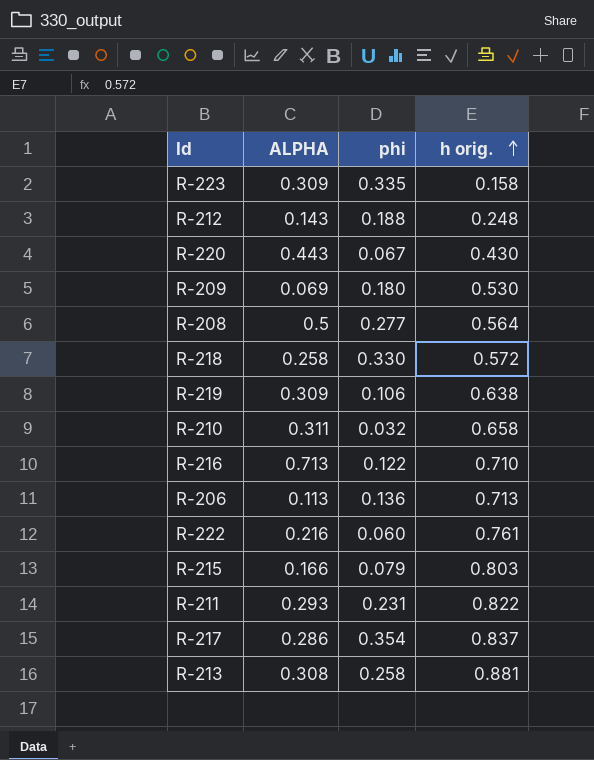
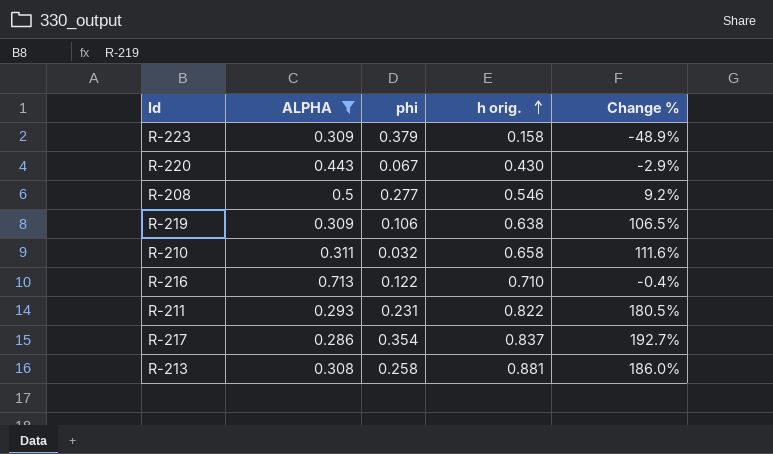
filter: none -> ALPHA >= 0.286
column Change % | formula: none -> ([h orig.] - [ALPHA]) / [ALPHA]
R-223 | phi: 0.335 -> 0.379
R-208 | h orig.: 0.564 -> 0.546

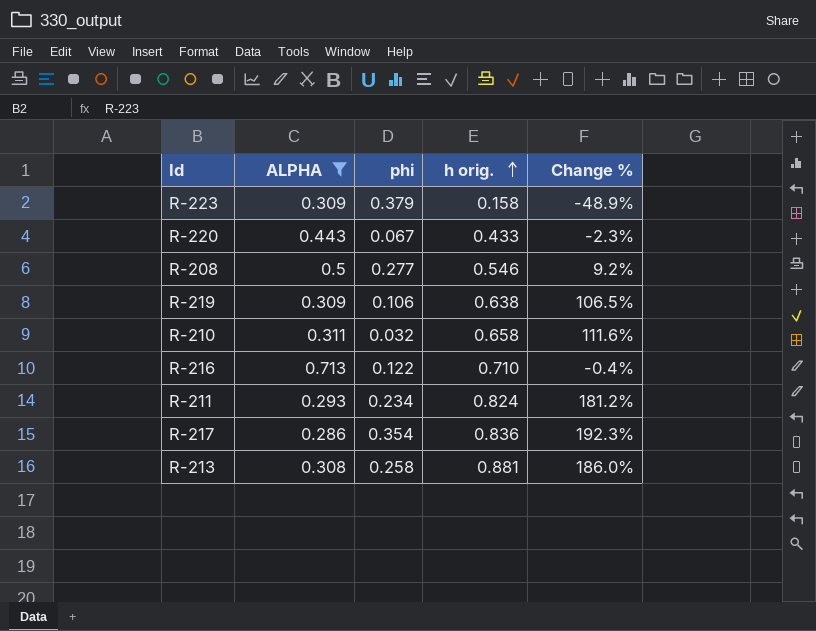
R-220 | h orig.: 0.430 -> 0.433
R-220 | Change %: -2.9% -> -2.3%
R-211 | phi: 0.231 -> 0.234
R-211 | h orig.: 0.822 -> 0.824
R-211 | Change %: 180.5% -> 181.2%
R-217 | h orig.: 0.837 -> 0.836
R-217 | Change %: 192.7% -> 192.3%

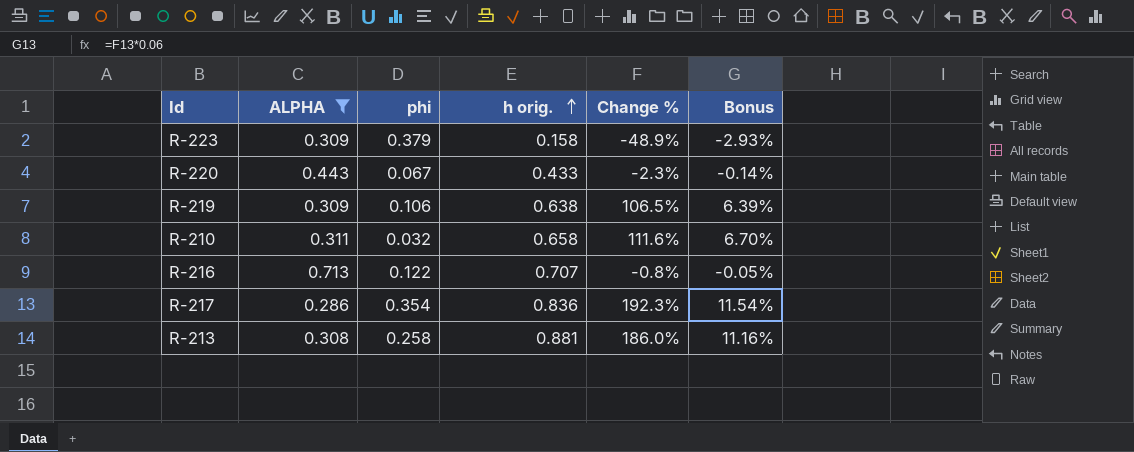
column Bonus | formula: none -> [Change %] * 0.06
row R-208: 0.5 | 0.277 | 0.546 | 9.2% -> none
row R-211: 0.293 | 0.234 | 0.824 | 181.2% -> none
R-216 | h orig.: 0.710 -> 0.707
R-216 | Change %: -0.4% -> -0.8%

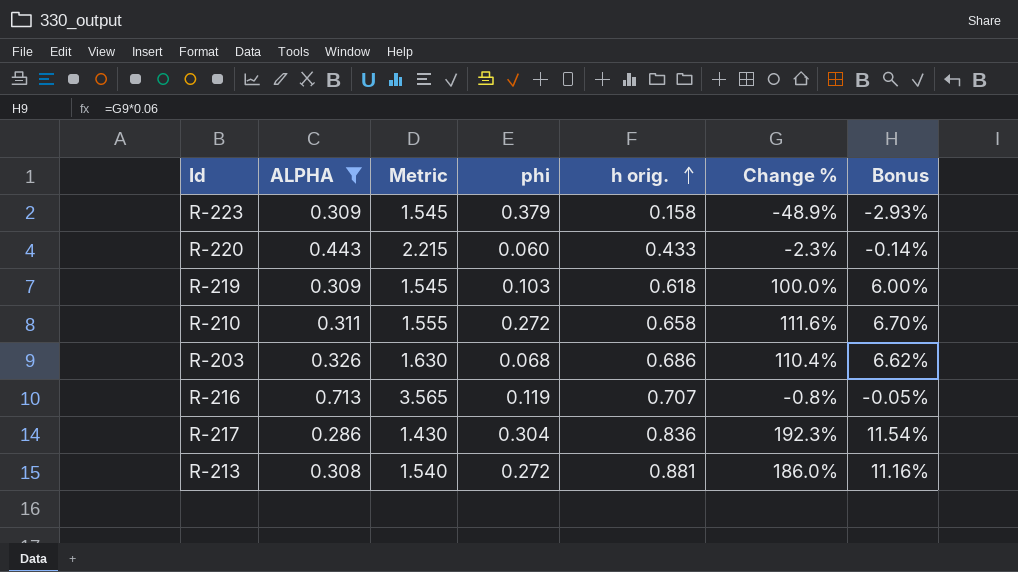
column Metric | formula: none -> [ALPHA] * 5
R-220 | phi: 0.067 -> 0.060
R-219 | phi: 0.106 -> 0.103
R-219 | h orig.: 0.638 -> 0.618
R-219 | Change %: 106.5% -> 100.0%
R-219 | Bonus: 6.39% -> 6.00%
R-210 | phi: 0.032 -> 0.272
row R-203: none -> 0.326 | 1.630 | 0.068 | 0.686 | 110.4% | 6.62%
R-216 | phi: 0.122 -> 0.119
R-217 | phi: 0.354 -> 0.304
R-213 | phi: 0.258 -> 0.272

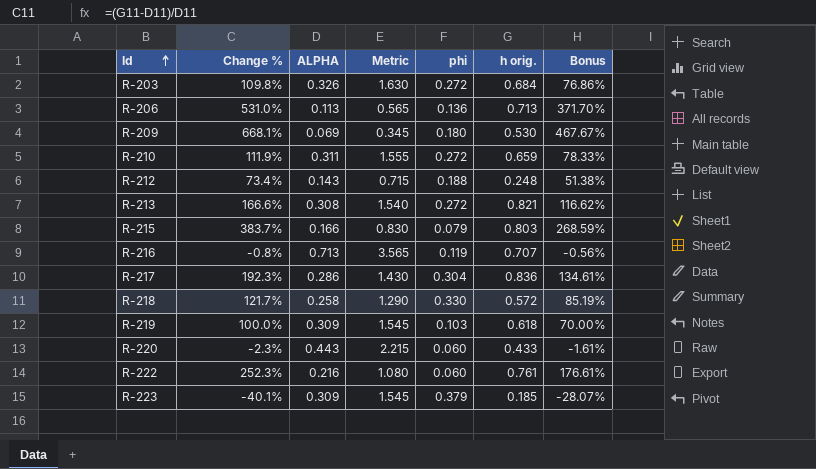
filter: ALPHA >= 0.286 -> none
row order: h orig. ascending -> Id ascending
column Change % | position: 6 -> 2
column Bonus | formula: [Change %] * 0.06 -> [Change %] * 0.7
R-203 | Change %: 110.4% -> 109.8%
R-203 | phi: 0.068 -> 0.272
R-203 | h orig.: 0.686 -> 0.684
R-210 | Change %: 111.6% -> 111.9%
R-210 | h orig.: 0.658 -> 0.659
R-213 | Change %: 186.0% -> 166.6%
R-213 | h orig.: 0.881 -> 0.821
R-223 | Change %: -48.9% -> -40.1%
R-223 | h orig.: 0.158 -> 0.185

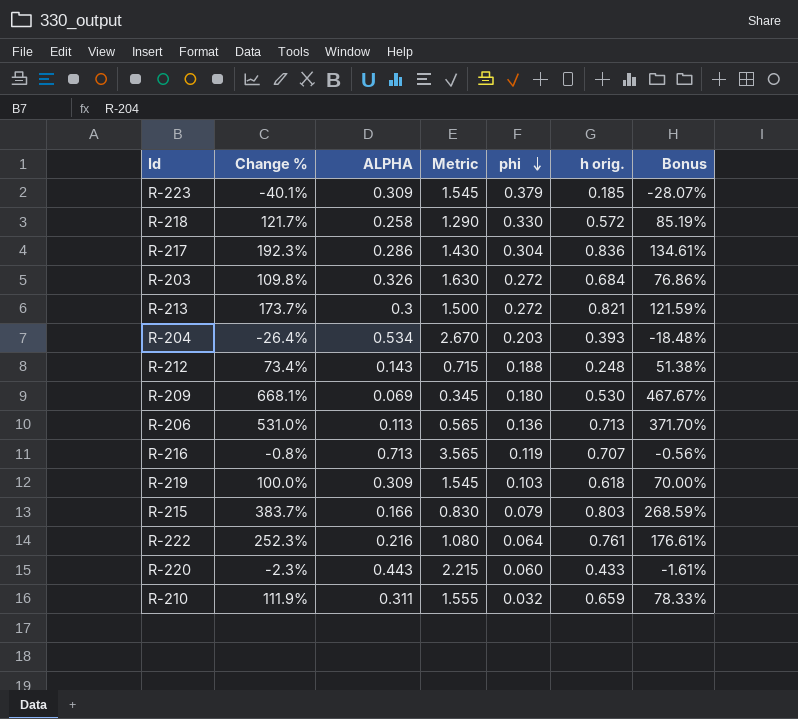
row order: Id ascending -> phi descending
R-213 | Change %: 166.6% -> 173.7%
R-213 | ALPHA: 0.308 -> 0.3
R-213 | Metric: 1.540 -> 1.500
R-213 | Bonus: 116.62% -> 121.59%
row R-204: none -> -26.4% | 0.534 | 2.670 | 0.203 | 0.393 | -18.48%
R-222 | phi: 0.060 -> 0.064
R-210 | phi: 0.272 -> 0.032

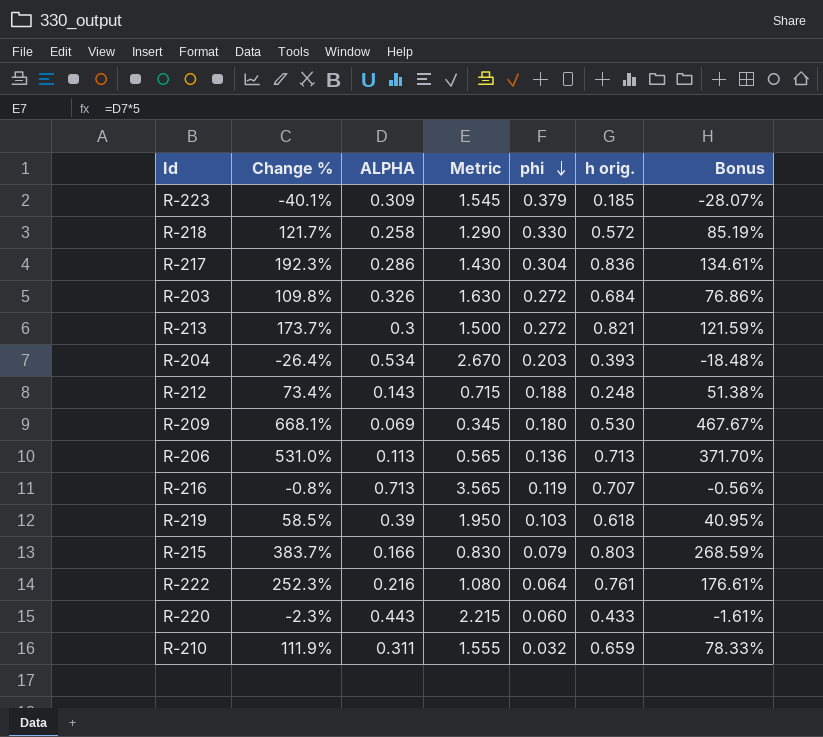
R-219 | Change %: 100.0% -> 58.5%
R-219 | ALPHA: 0.309 -> 0.39
R-219 | Metric: 1.545 -> 1.950
R-219 | Bonus: 70.00% -> 40.95%

